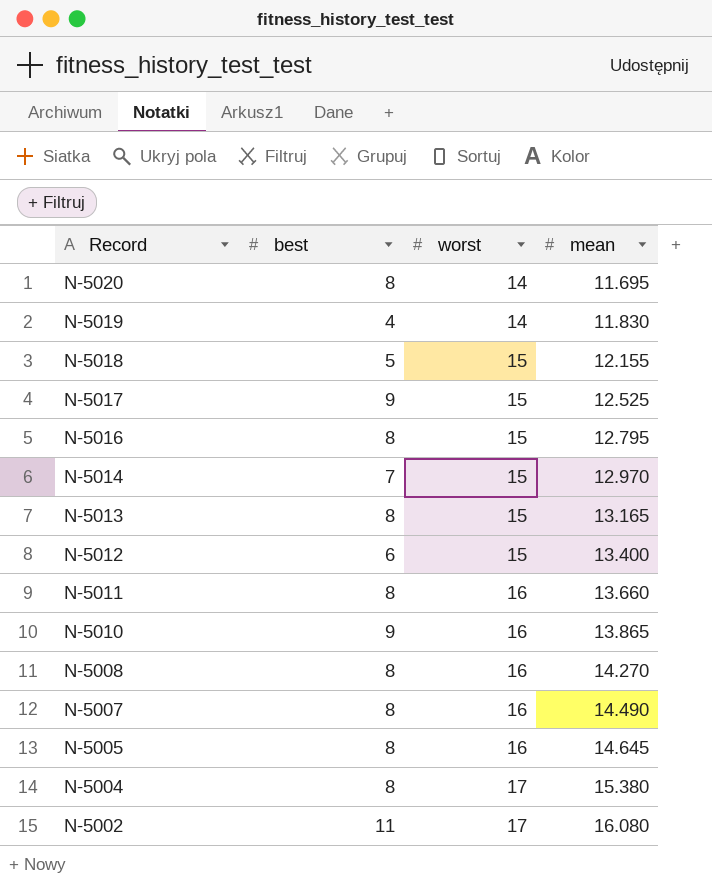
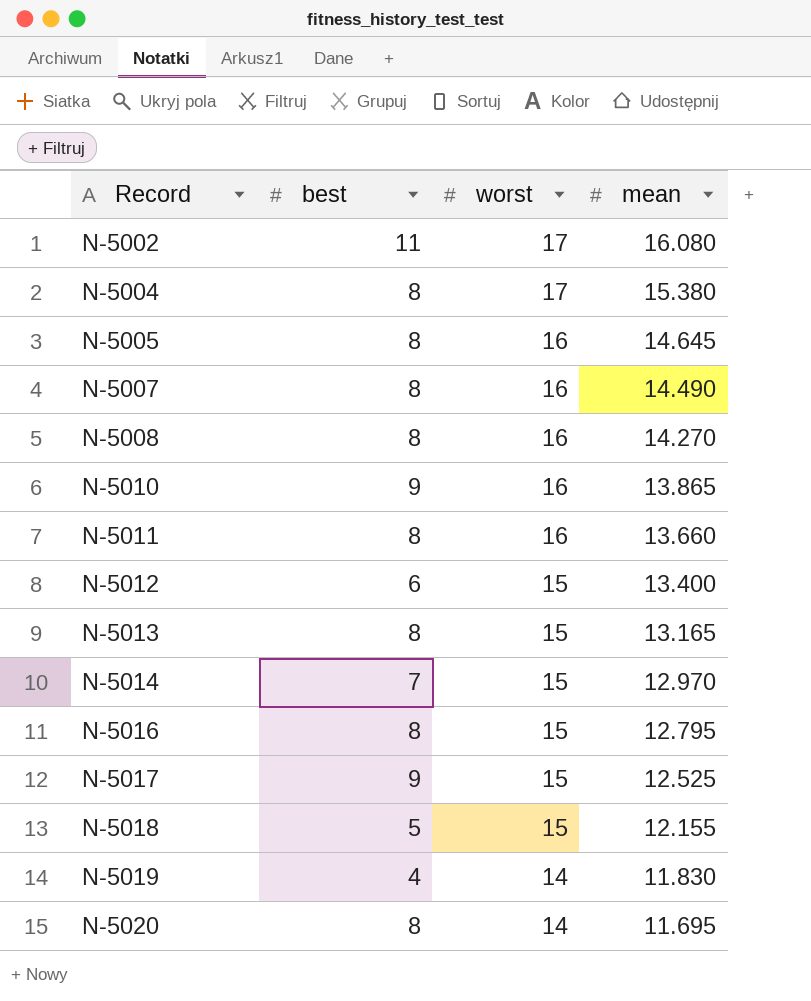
row order: Record descending -> Record ascending

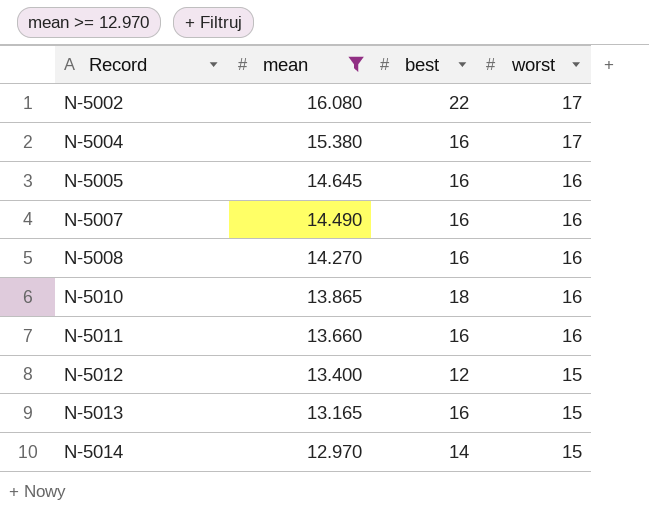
filter: none -> mean >= 12.970
column mean | position: 4 -> 2
N-5002 | best: 11 -> 22
N-5004 | best: 8 -> 16
N-5005 | best: 8 -> 16
N-5007 | best: 8 -> 16
N-5008 | best: 8 -> 16
N-5010 | best: 9 -> 18
N-5011 | best: 8 -> 16
N-5012 | best: 6 -> 12
N-5013 | best: 8 -> 16
N-5014 | best: 7 -> 14

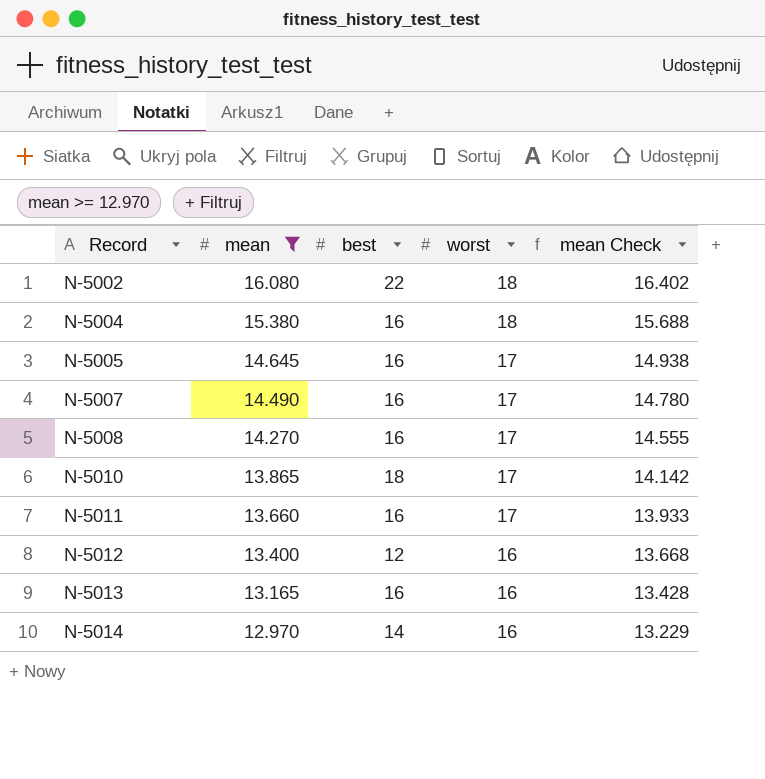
column mean Check | formula: none -> [mean] * 1.02
N-5002 | worst: 17 -> 18
N-5004 | worst: 17 -> 18
N-5005 | worst: 16 -> 17
N-5007 | worst: 16 -> 17
N-5008 | worst: 16 -> 17
N-5010 | worst: 16 -> 17
N-5011 | worst: 16 -> 17
N-5012 | worst: 15 -> 16
N-5013 | worst: 15 -> 16
N-5014 | worst: 15 -> 16

